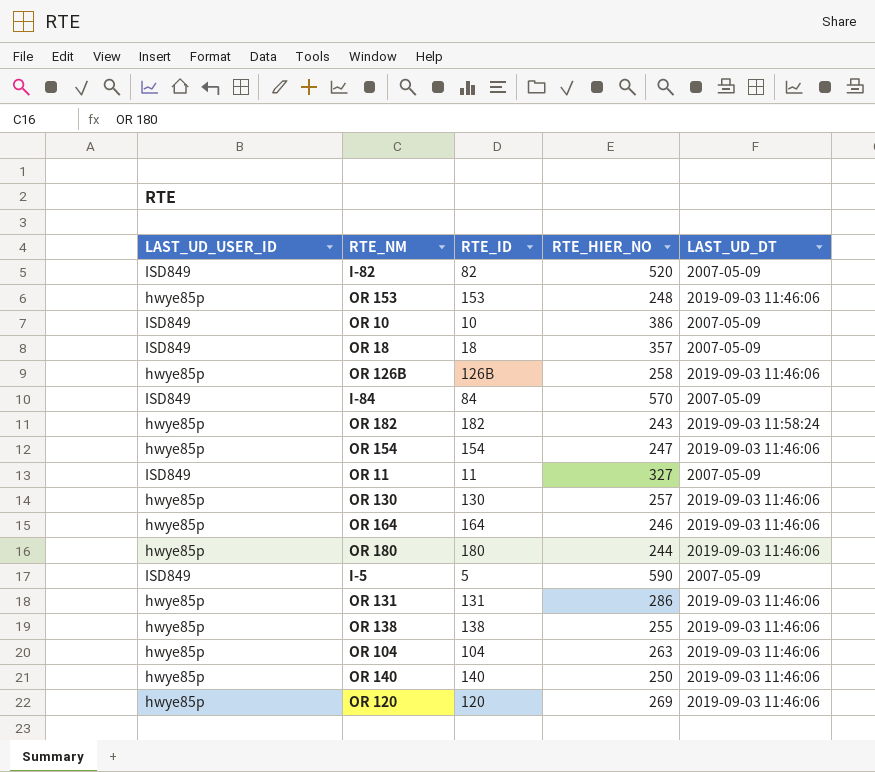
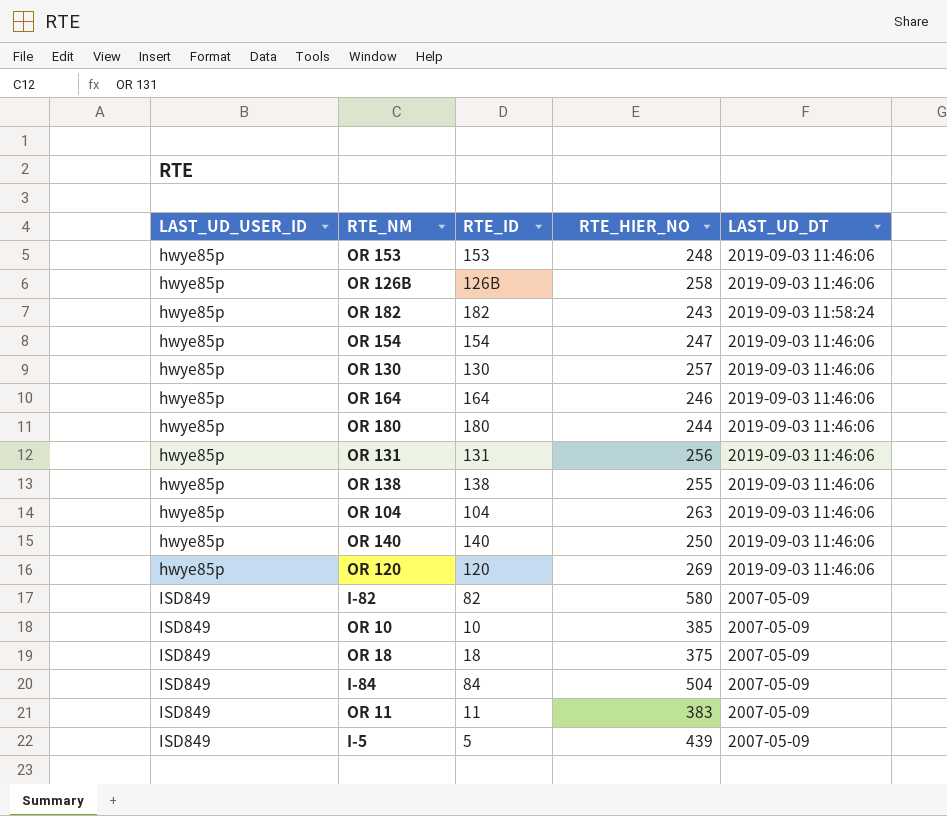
row order: none -> LAST_UD_USER_ID ascending
OR 131 | RTE_HIER_NO: 286 -> 256
I-82 | RTE_HIER_NO: 520 -> 580
OR 10 | RTE_HIER_NO: 386 -> 385
OR 18 | RTE_HIER_NO: 357 -> 375
I-84 | RTE_HIER_NO: 570 -> 504
OR 11 | RTE_HIER_NO: 327 -> 383
I-5 | RTE_HIER_NO: 590 -> 439

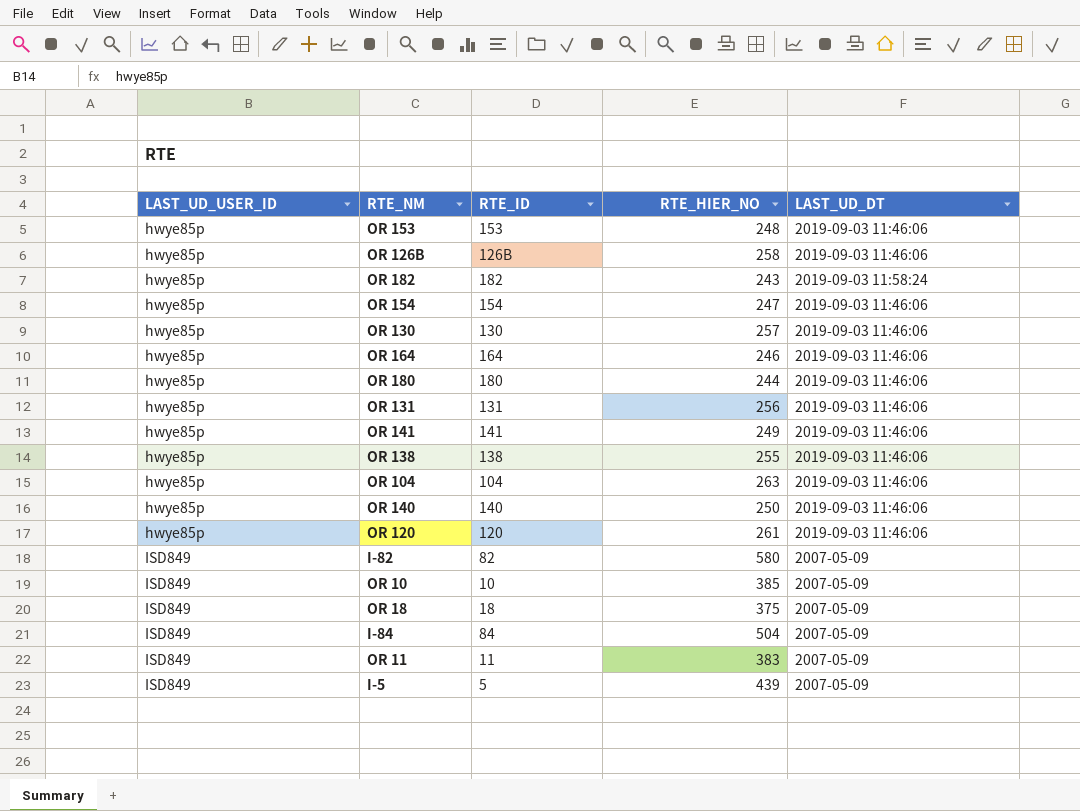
row OR 141: none -> hwye85p | 141 | 249 | 2019-09-03 11:46:06
OR 120 | RTE_HIER_NO: 269 -> 261

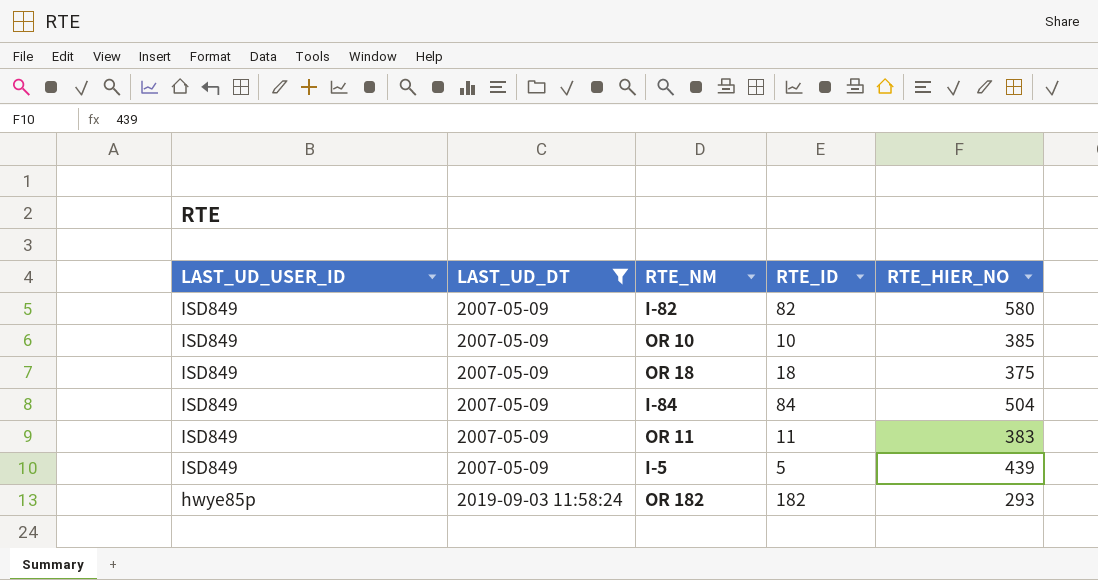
filter: none -> LAST_UD_DT != 2019-09-03 11:46:06
row order: LAST_UD_USER_ID ascending -> LAST_UD_USER_ID descending
column LAST_UD_DT | position: 5 -> 2
OR 182 | RTE_HIER_NO: 243 -> 293

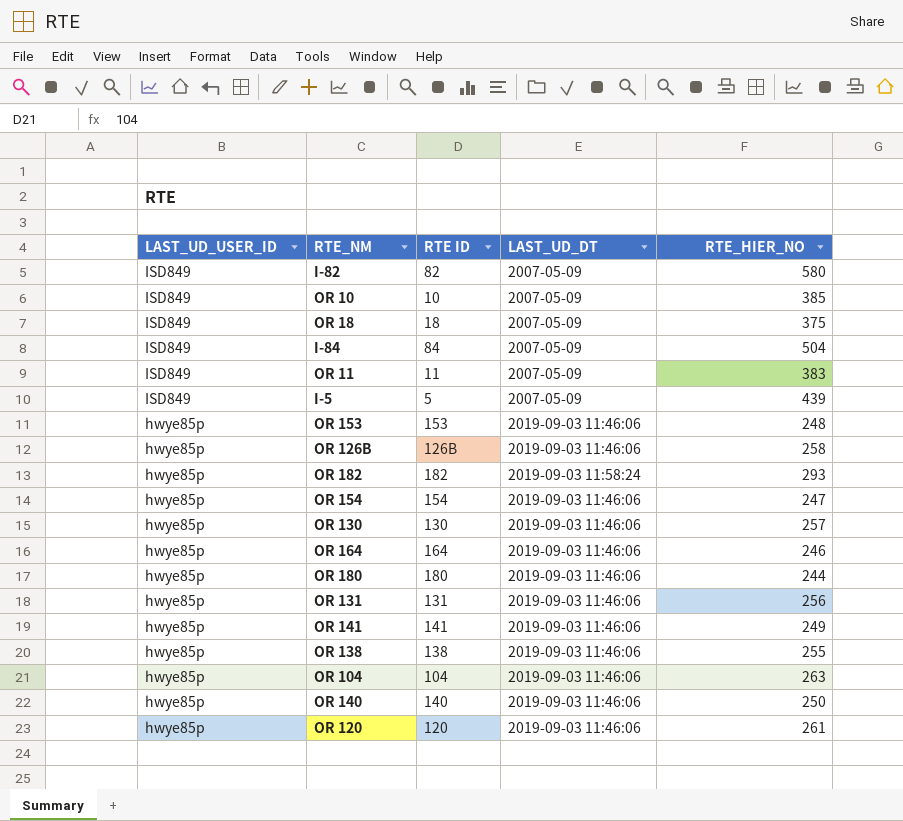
filter: LAST_UD_DT != 2019-09-03 11:46:06 -> none
column name: RTE_ID -> RTE ID
column LAST_UD_DT | position: 2 -> 4

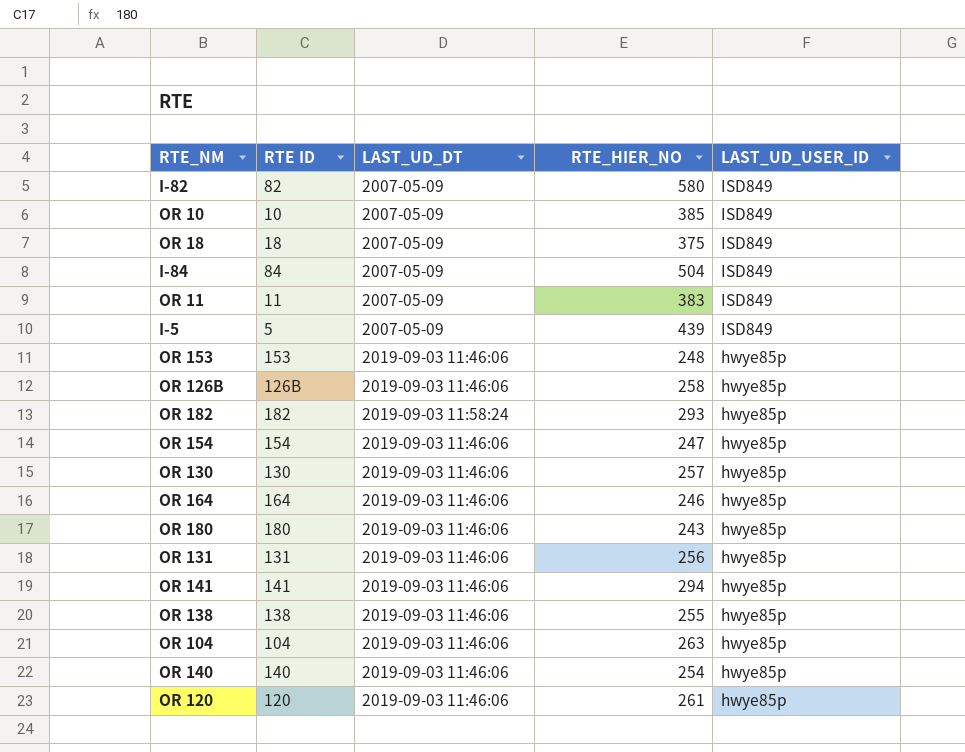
column LAST_UD_USER_ID | position: 1 -> 5
OR 180 | RTE_HIER_NO: 244 -> 243
OR 141 | RTE_HIER_NO: 249 -> 294
OR 140 | RTE_HIER_NO: 250 -> 254

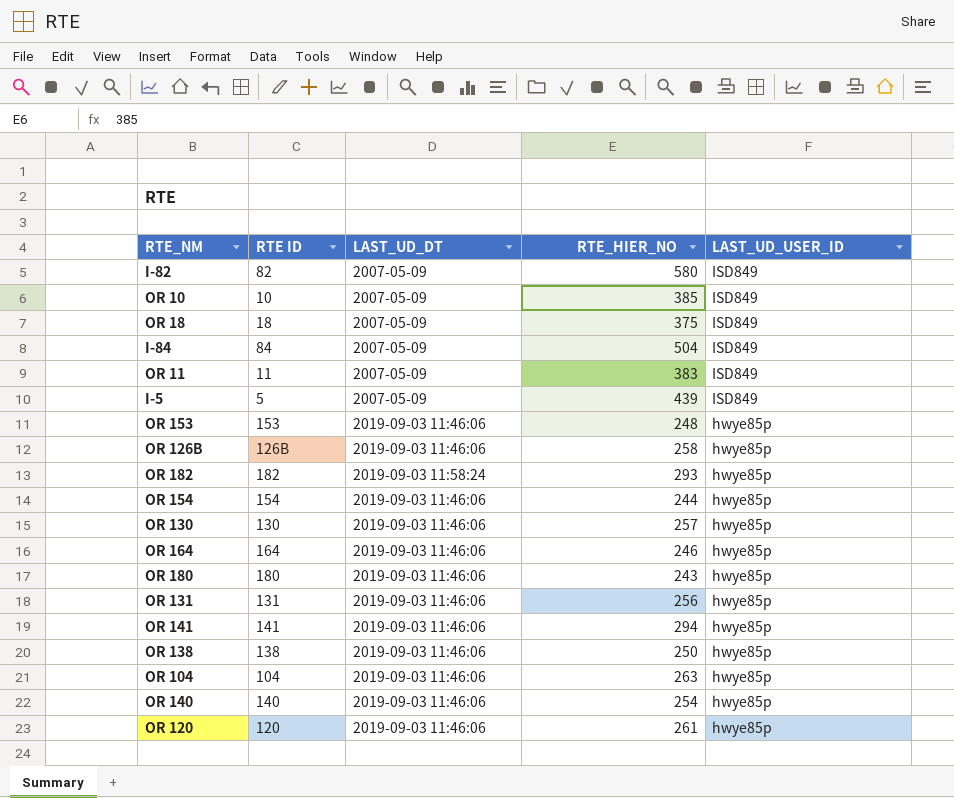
OR 154 | RTE_HIER_NO: 247 -> 244
OR 138 | RTE_HIER_NO: 255 -> 250

